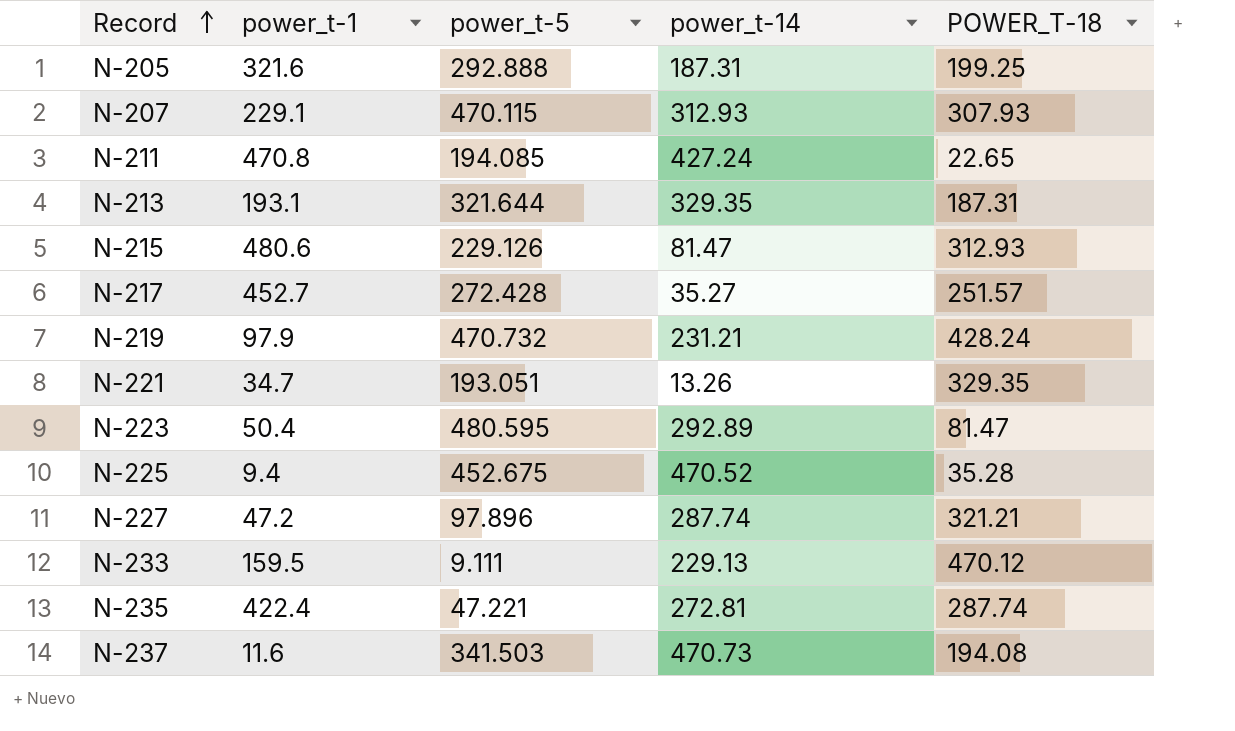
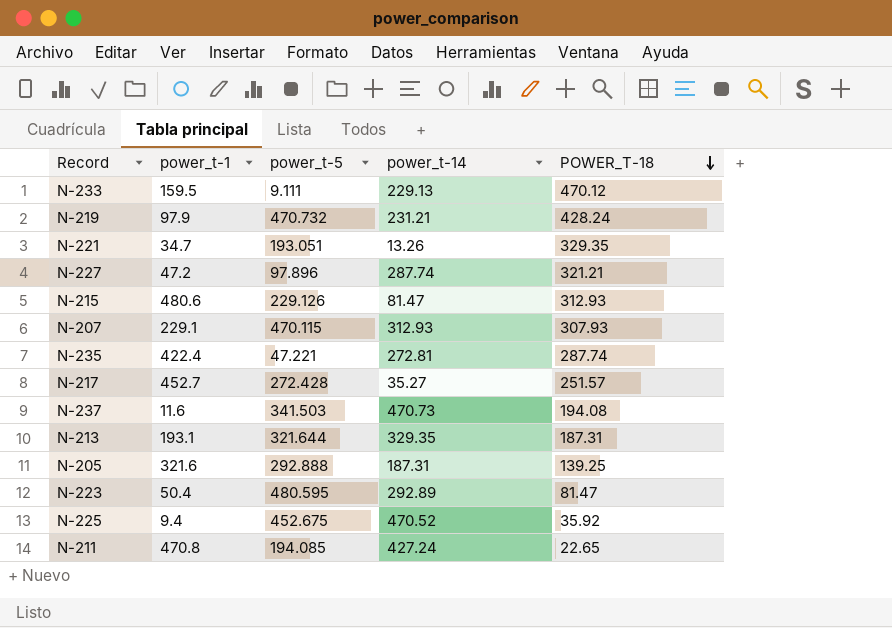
row order: Record ascending -> POWER_T-18 descending
N-205 | POWER_T-18: 199.25 -> 139.25
N-225 | POWER_T-18: 35.28 -> 35.92

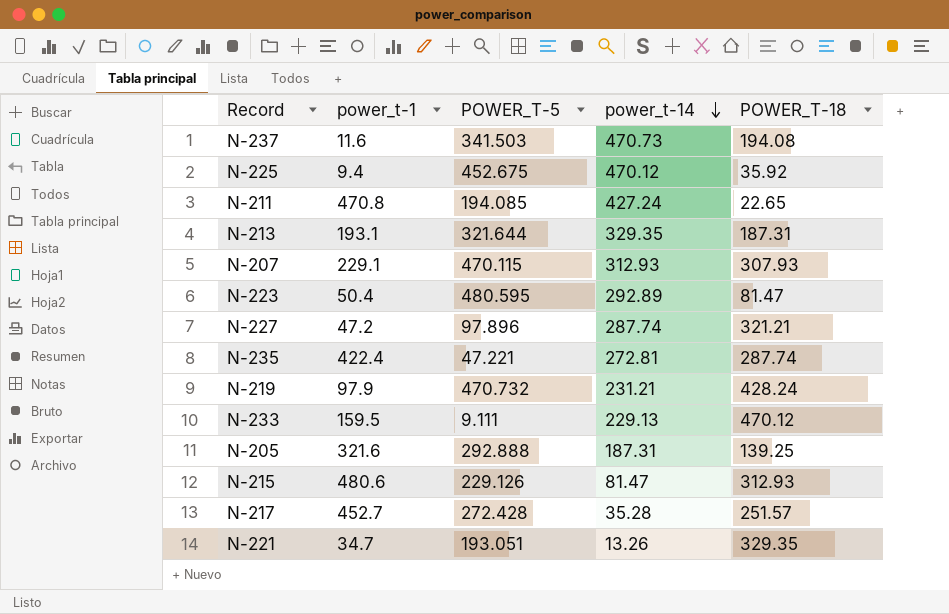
row order: POWER_T-18 descending -> power_t-14 descending
column name: power_t-5 -> POWER_T-5
N-225 | power_t-14: 470.52 -> 470.12
N-217 | power_t-14: 35.27 -> 35.28

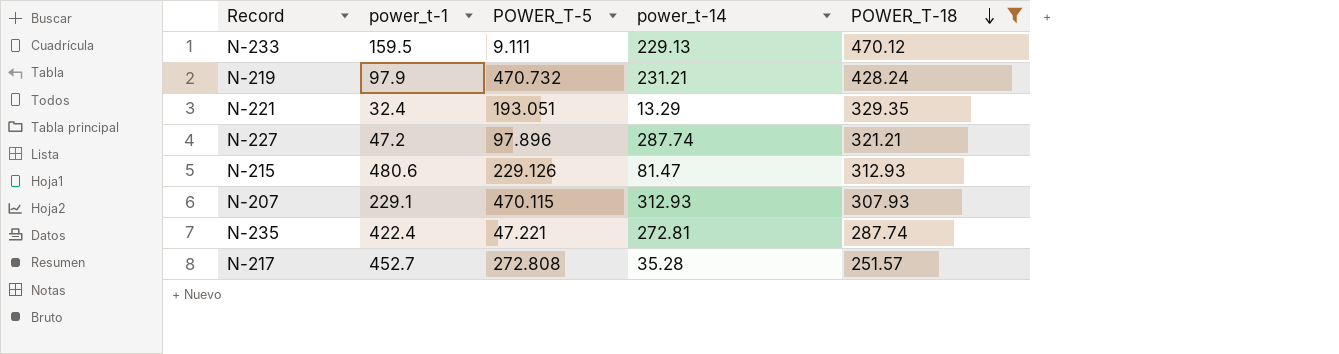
filter: none -> POWER_T-18 >= 251.57
row order: power_t-14 descending -> POWER_T-18 descending
N-221 | power_t-1: 34.7 -> 32.4
N-221 | power_t-14: 13.26 -> 13.29
N-217 | POWER_T-5: 272.428 -> 272.808

